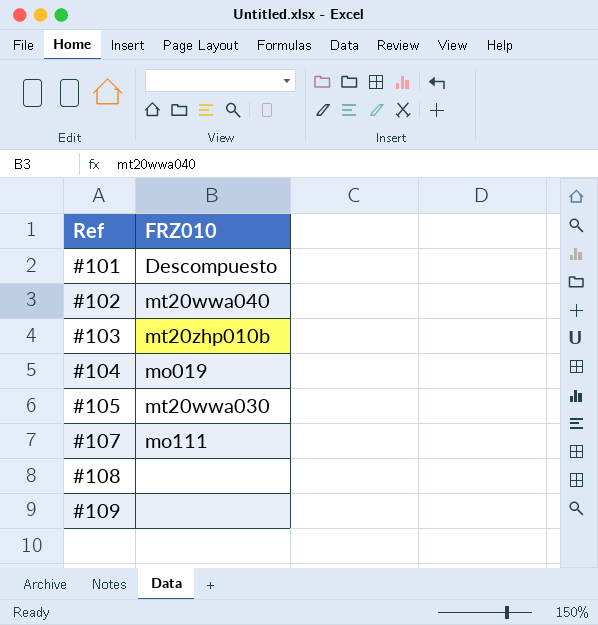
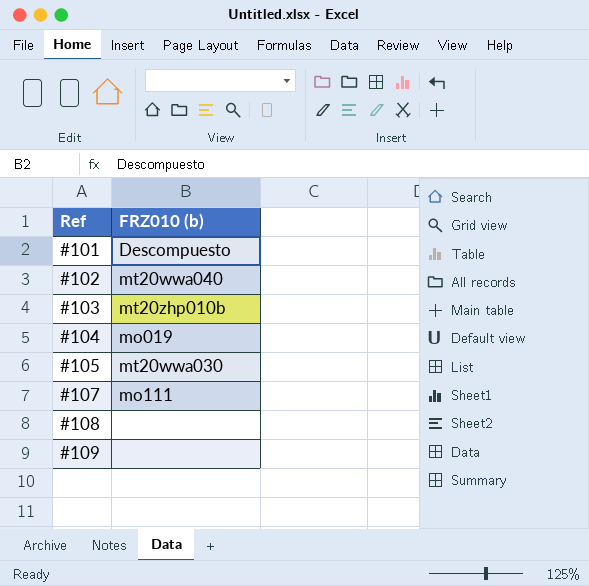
column name: FRZ010 -> FRZ010 (b)

